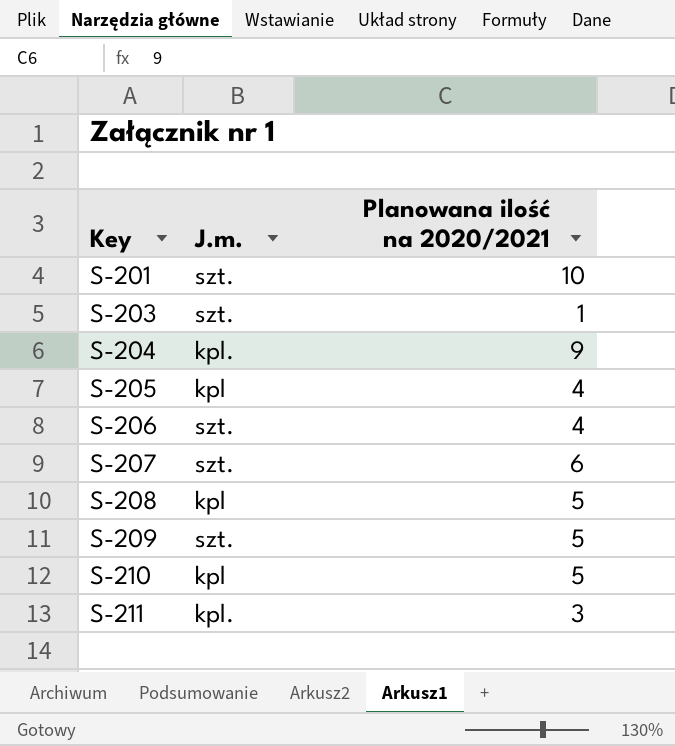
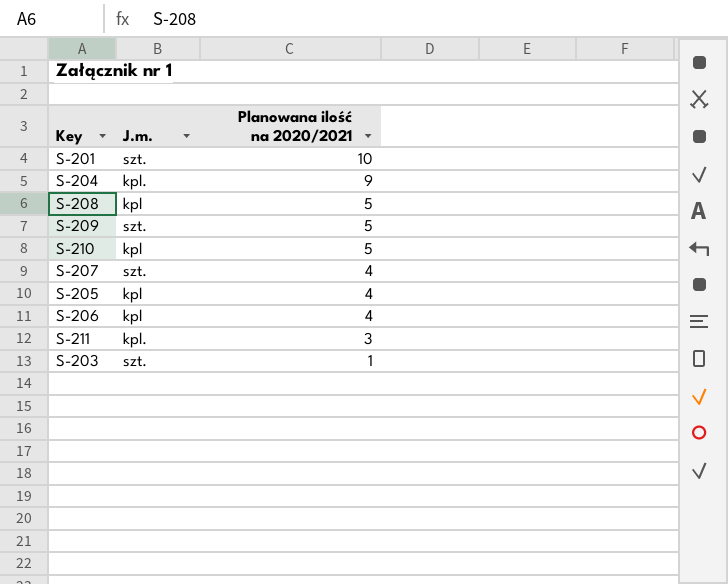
row order: Key ascending -> Planowana ilość na 2020/2021 descending
S-207 | Planowana ilość na 2020/2021: 6 -> 4
S-206 | J.m.: szt. -> kpl

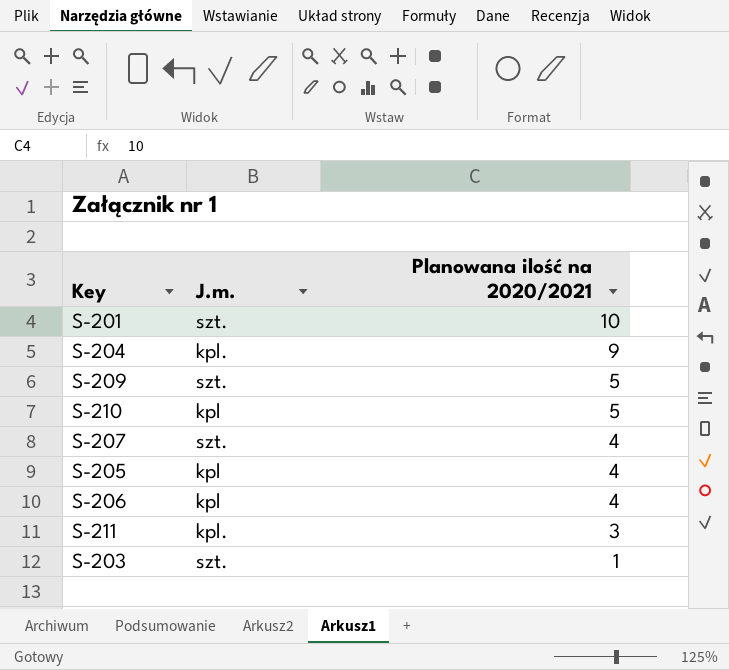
row S-208: kpl | 5 -> none

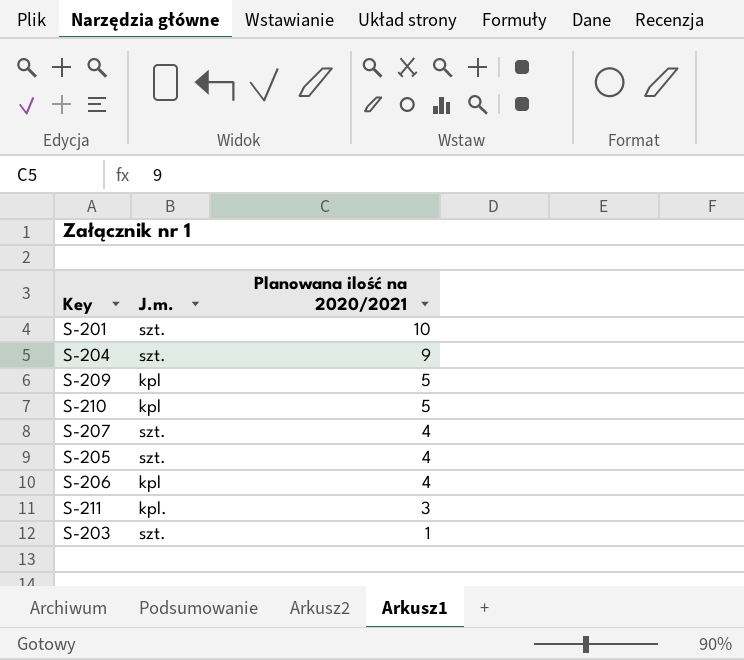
S-204 | J.m.: kpl. -> szt.
S-209 | J.m.: szt. -> kpl
S-205 | J.m.: kpl -> szt.

